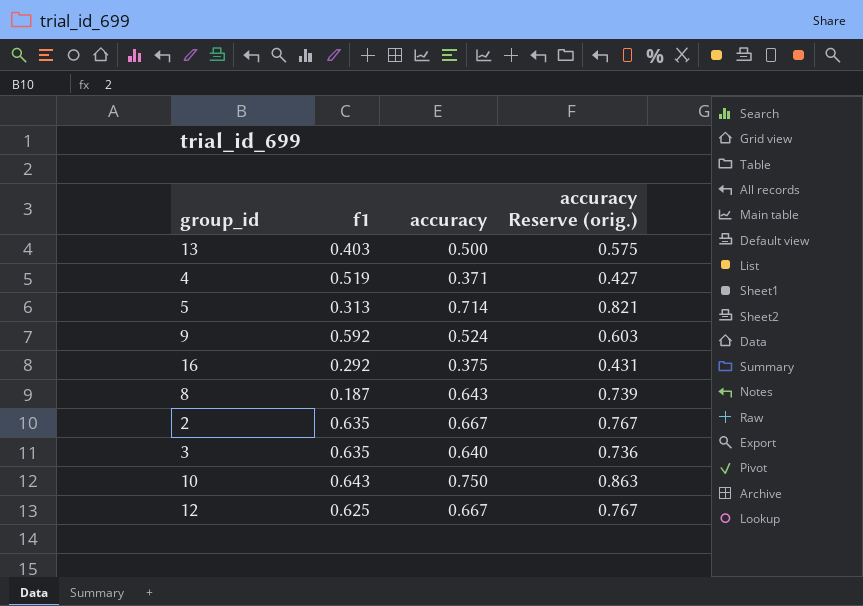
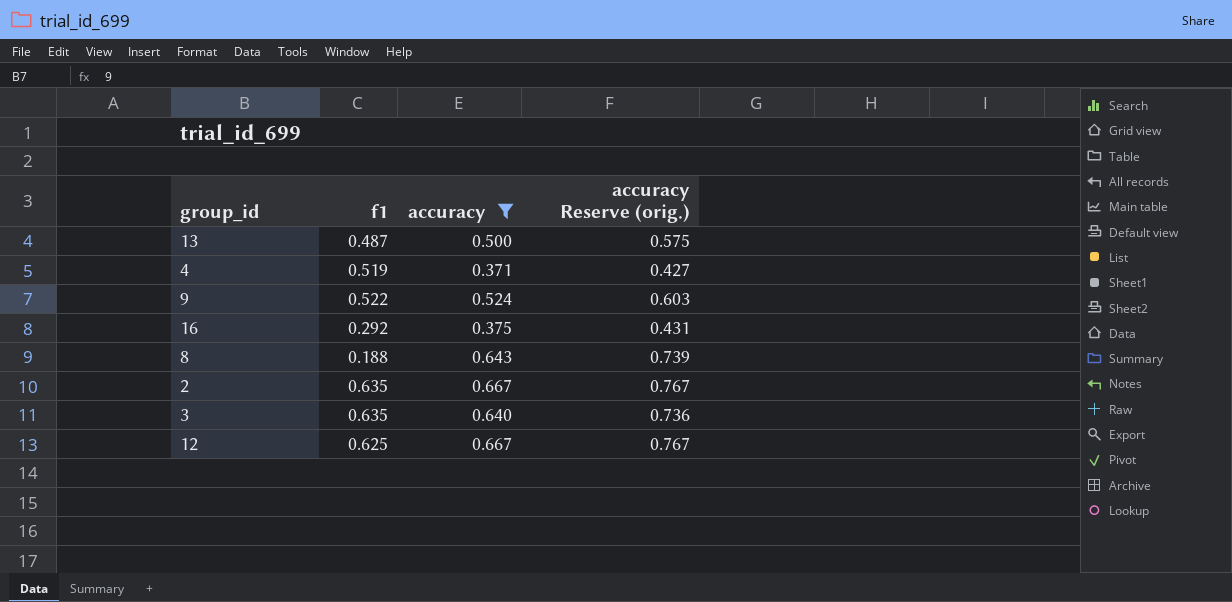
filter: none -> accuracy <= 0.667
13 | f1: 0.403 -> 0.487
9 | f1: 0.592 -> 0.522
8 | f1: 0.187 -> 0.188

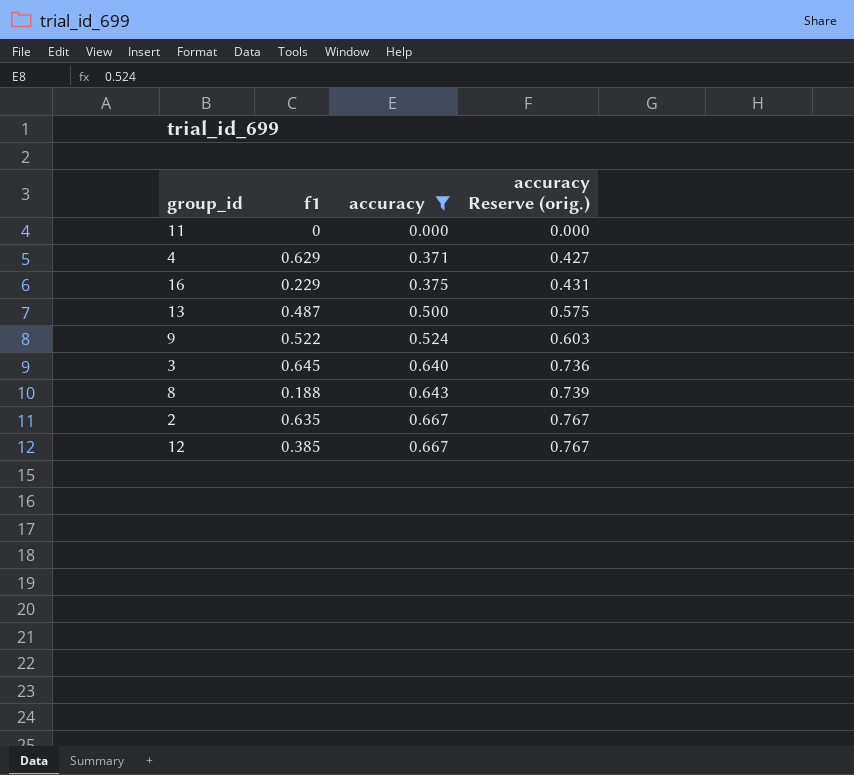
row order: none -> accuracy ascending
row 11: none -> 0 | 0.000 | 0.000
4 | f1: 0.519 -> 0.629
16 | f1: 0.292 -> 0.229
3 | f1: 0.635 -> 0.645
12 | f1: 0.625 -> 0.385

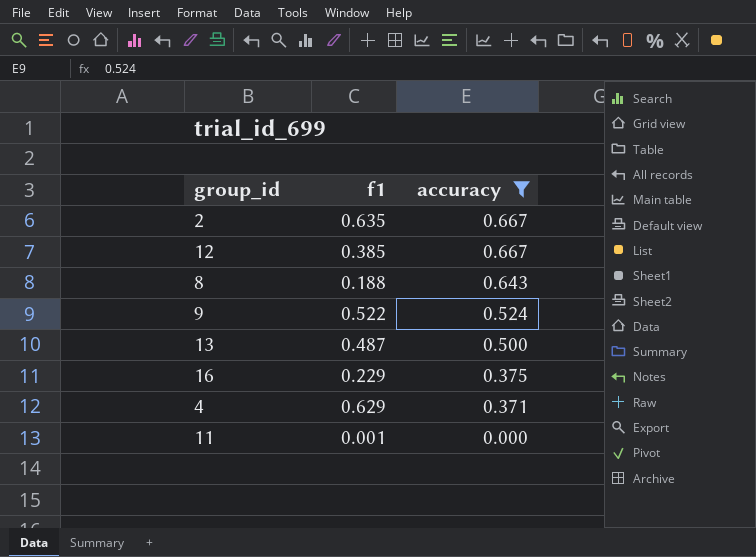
row order: accuracy ascending -> accuracy descending
column accuracy Reserve (orig.) | formula: [accuracy] * 1.15 -> none
row 3: 0.645 | 0.640 | 0.736 -> none
11 | f1: 0 -> 0.001

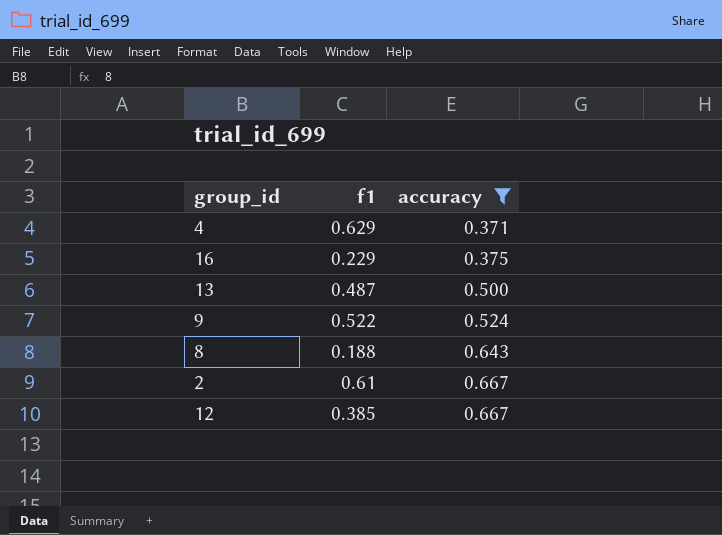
row order: accuracy descending -> accuracy ascending
row 11: 0.001 | 0.000 -> none
2 | f1: 0.635 -> 0.61

